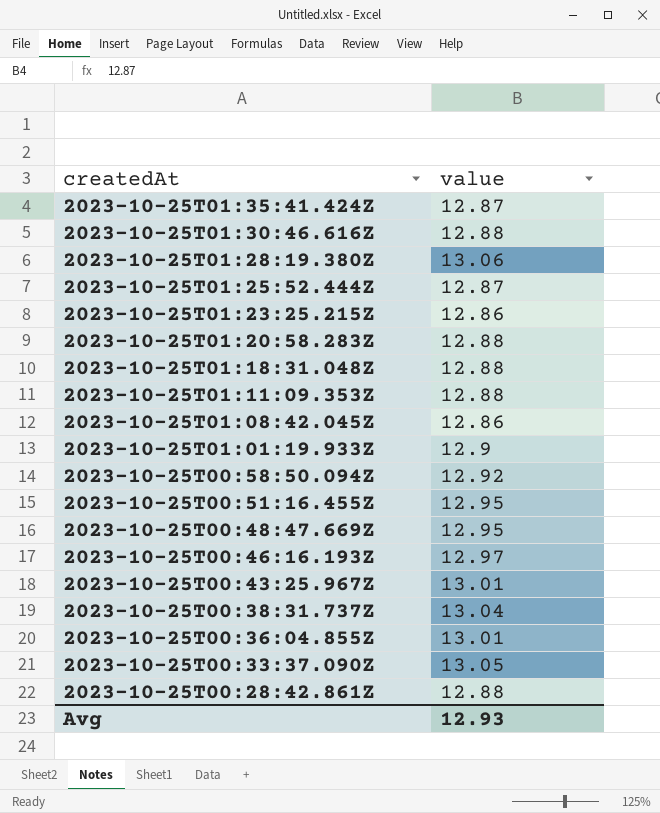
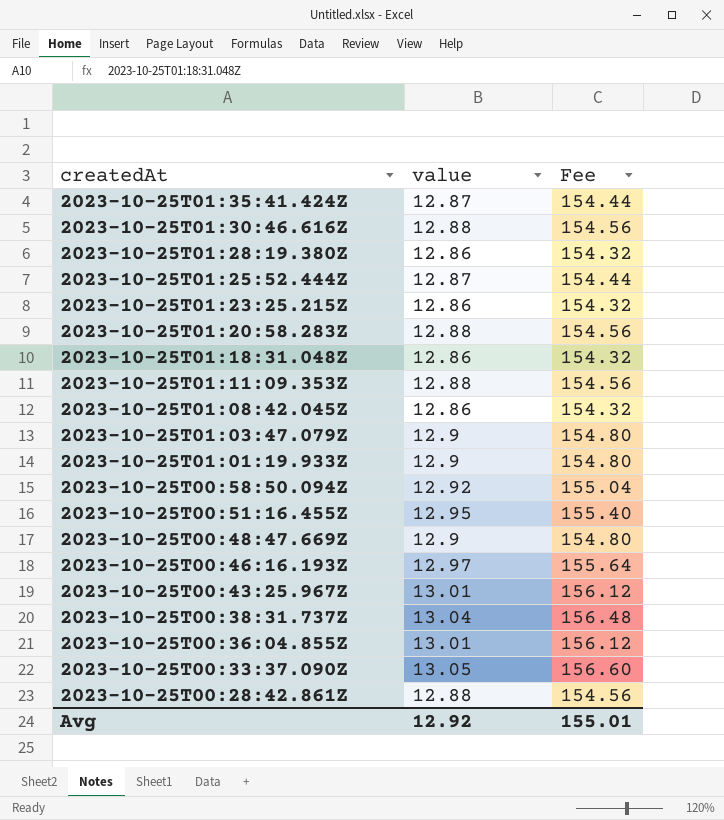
column Fee | formula: none -> [value] * 12
2023-10-25T01:28:19.380Z | value: 13.06 -> 12.86
2023-10-25T01:18:31.048Z | value: 12.88 -> 12.86
row 2023-10-25T01:03:47.079Z: none -> 12.9 | 154.80
2023-10-25T00:48:47.669Z | value: 12.95 -> 12.9
Avg | value: 12.93 -> 12.92

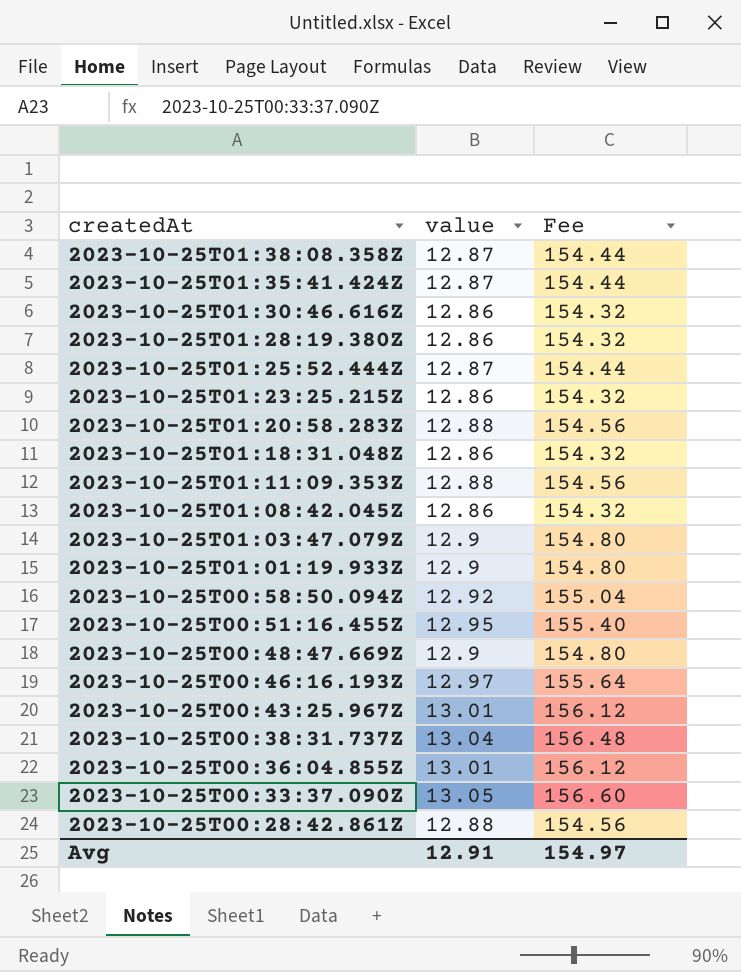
row 2023-10-25T01:38:08.358Z: none -> 12.87 | 154.44
2023-10-25T01:30:46.616Z | value: 12.88 -> 12.86
2023-10-25T01:30:46.616Z | Fee: 154.56 -> 154.32
Avg | value: 12.92 -> 12.91
Avg | Fee: 155.01 -> 154.97

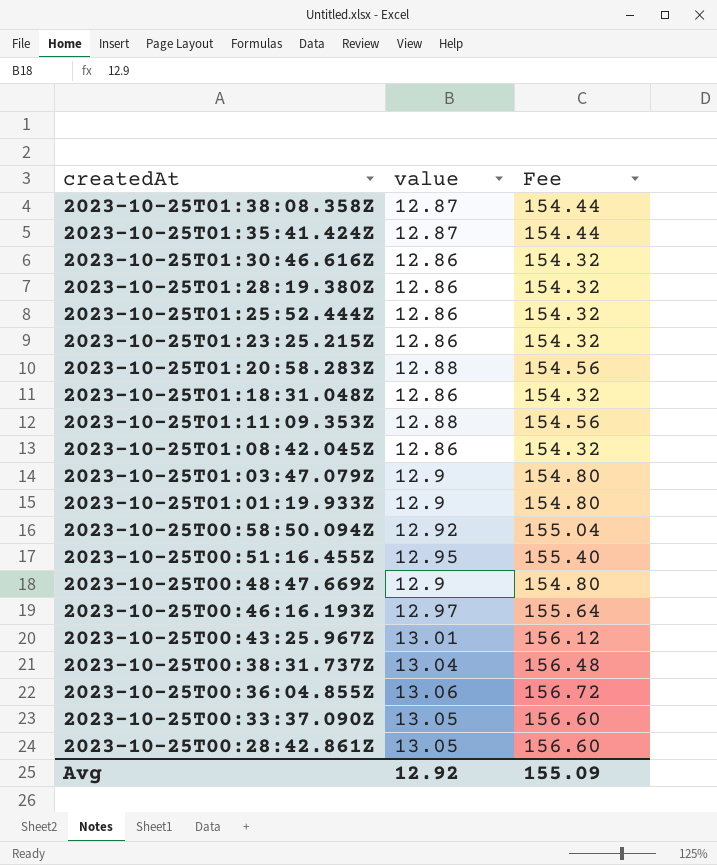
2023-10-25T01:25:52.444Z | value: 12.87 -> 12.86
2023-10-25T01:25:52.444Z | Fee: 154.44 -> 154.32
2023-10-25T00:36:04.855Z | value: 13.01 -> 13.06
2023-10-25T00:36:04.855Z | Fee: 156.12 -> 156.72
2023-10-25T00:28:42.861Z | value: 12.88 -> 13.05
2023-10-25T00:28:42.861Z | Fee: 154.56 -> 156.60
Avg | value: 12.91 -> 12.92
Avg | Fee: 154.97 -> 155.09

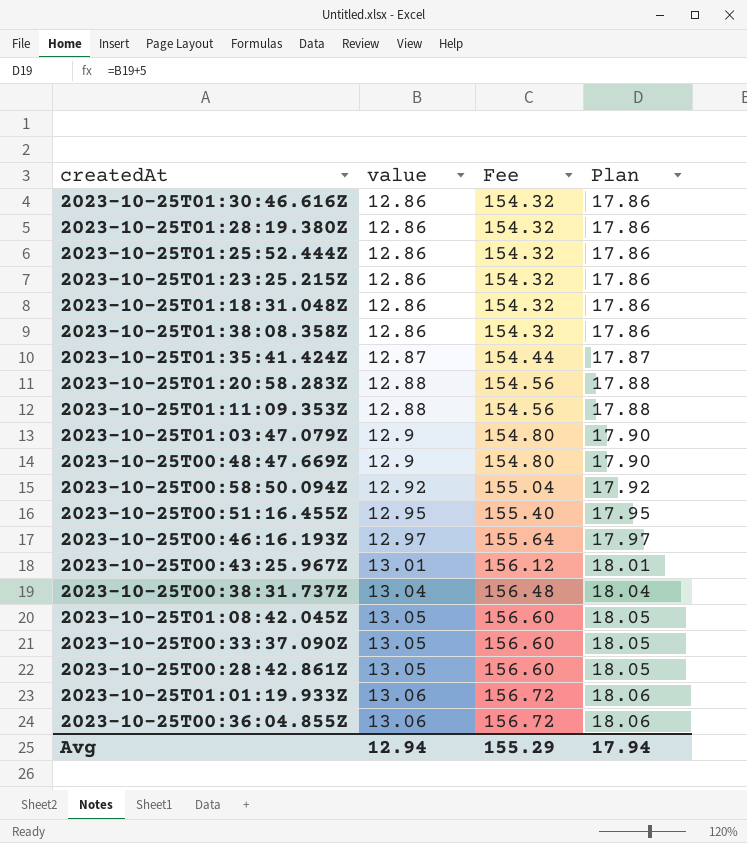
row order: createdAt descending -> value ascending
column Plan | formula: none -> [value] + 5
2023-10-25T01:38:08.358Z | value: 12.87 -> 12.86
2023-10-25T01:38:08.358Z | Fee: 154.44 -> 154.32
2023-10-25T01:08:42.045Z | value: 12.86 -> 13.05
2023-10-25T01:08:42.045Z | Fee: 154.32 -> 156.60
2023-10-25T01:01:19.933Z | value: 12.9 -> 13.06
2023-10-25T01:01:19.933Z | Fee: 154.80 -> 156.72
Avg | value: 12.92 -> 12.94
Avg | Fee: 155.09 -> 155.29

